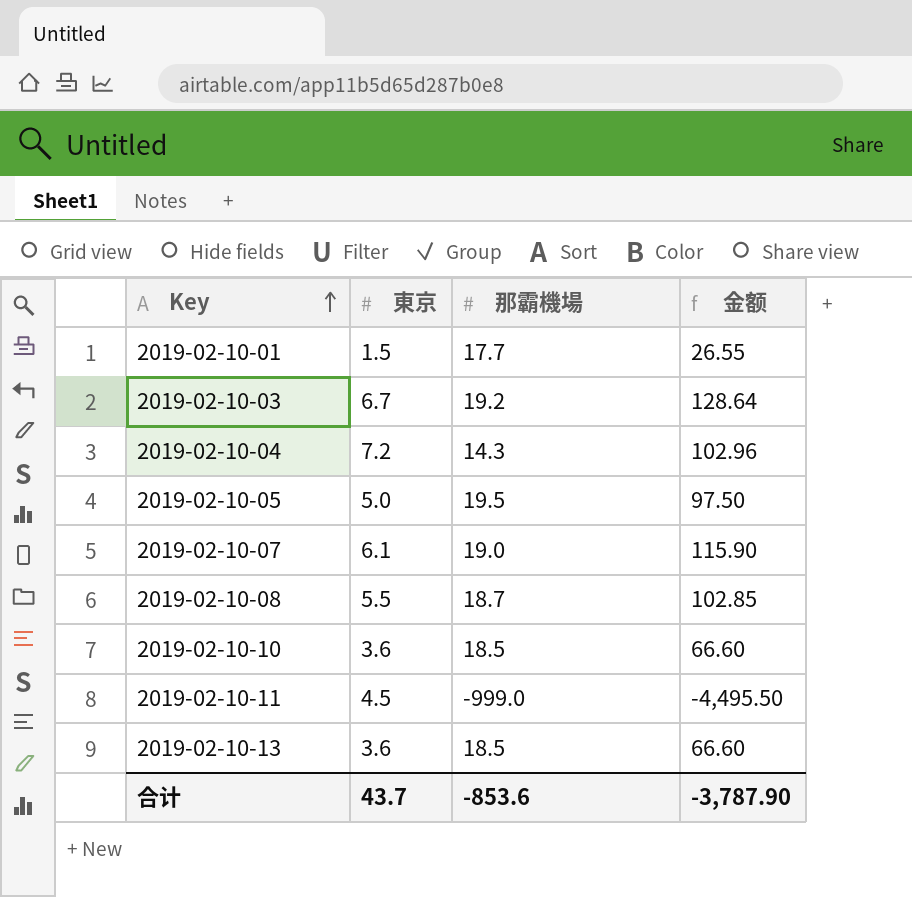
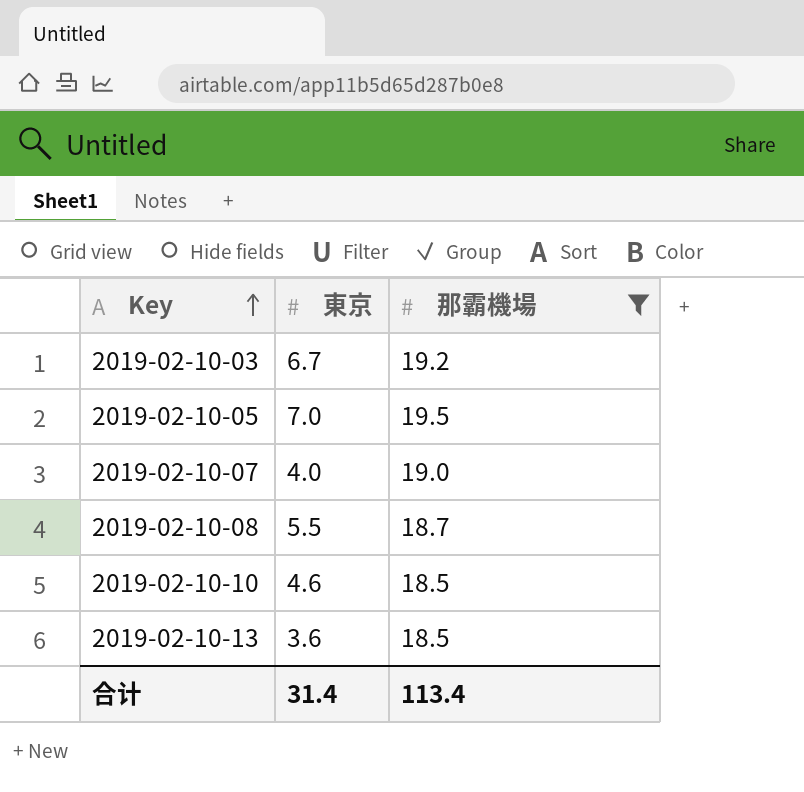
filter: none -> 那霸機場 >= 18.5
column 金额 | formula: [東京] * [那霸機場] -> none
2019-02-10-05 | 東京: 5.0 -> 7.0
2019-02-10-07 | 東京: 6.1 -> 4.0
2019-02-10-10 | 東京: 3.6 -> 4.6
合计 | 東京: 43.7 -> 31.4
合计 | 那霸機場: -853.6 -> 113.4

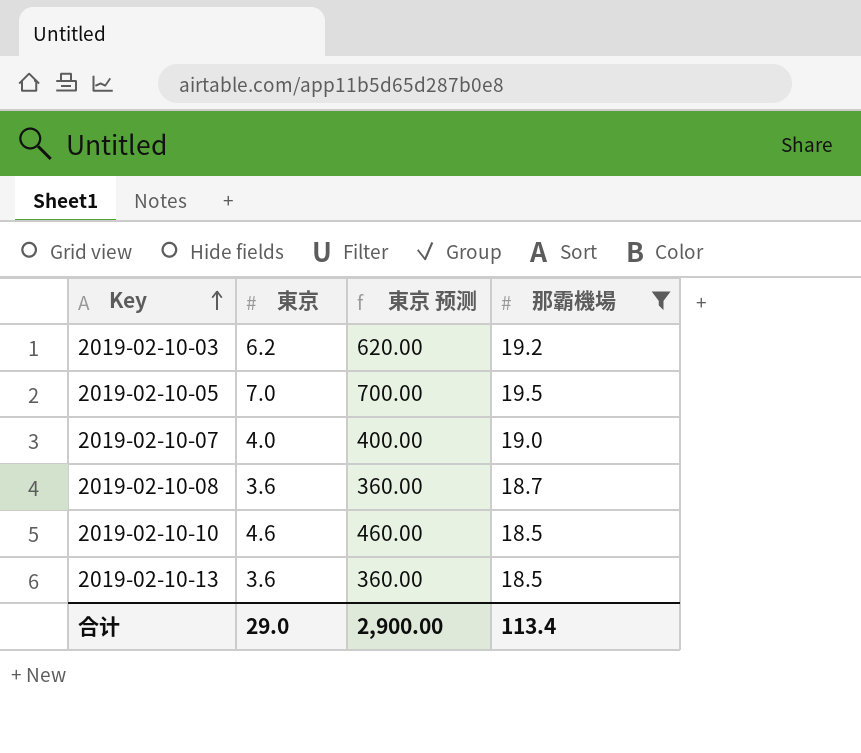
column 東京 预测 | formula: none -> [東京] * 100
2019-02-10-03 | 東京: 6.7 -> 6.2
2019-02-10-08 | 東京: 5.5 -> 3.6
合计 | 東京: 31.4 -> 29.0

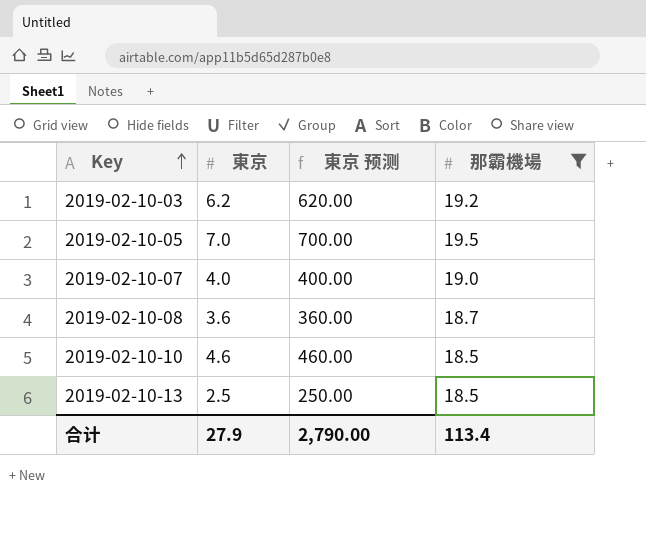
2019-02-10-13 | 東京: 3.6 -> 2.5
2019-02-10-13 | 東京 预测: 360.00 -> 250.00
合计 | 東京: 29.0 -> 27.9
合计 | 東京 预测: 2,900.00 -> 2,790.00

